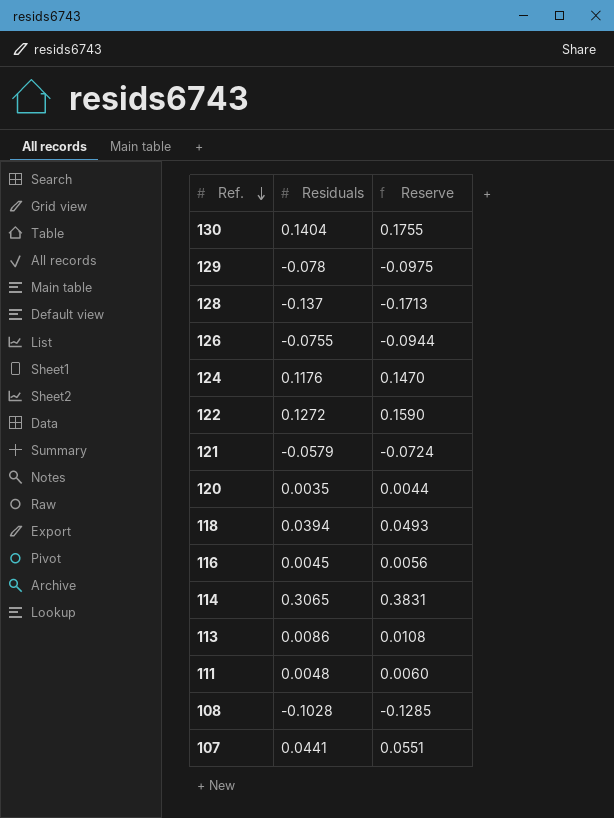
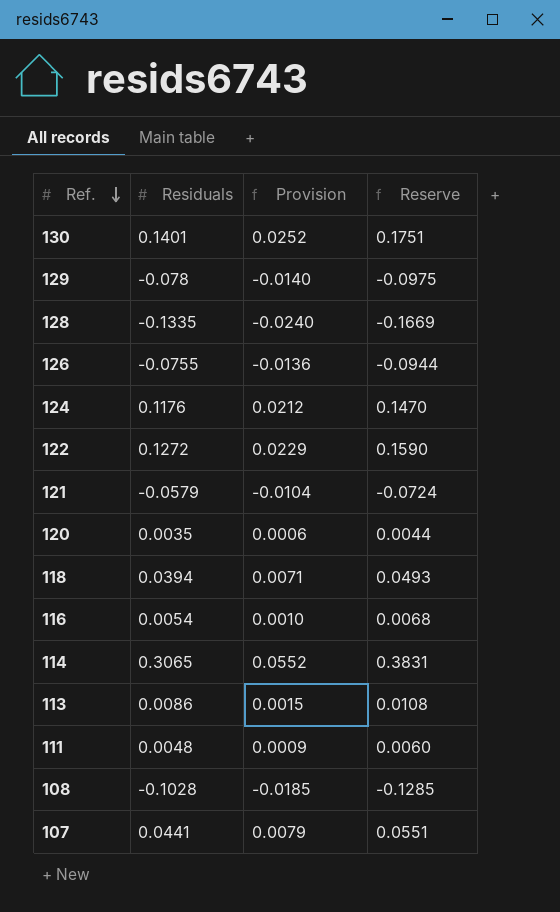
column Provision | formula: none -> [Residuals] * 0.18
130 | Residuals: 0.1404 -> 0.1401
130 | Reserve: 0.1755 -> 0.1751
128 | Residuals: -0.137 -> -0.1335
128 | Reserve: -0.1713 -> -0.1669
116 | Residuals: 0.0045 -> 0.0054
116 | Reserve: 0.0056 -> 0.0068

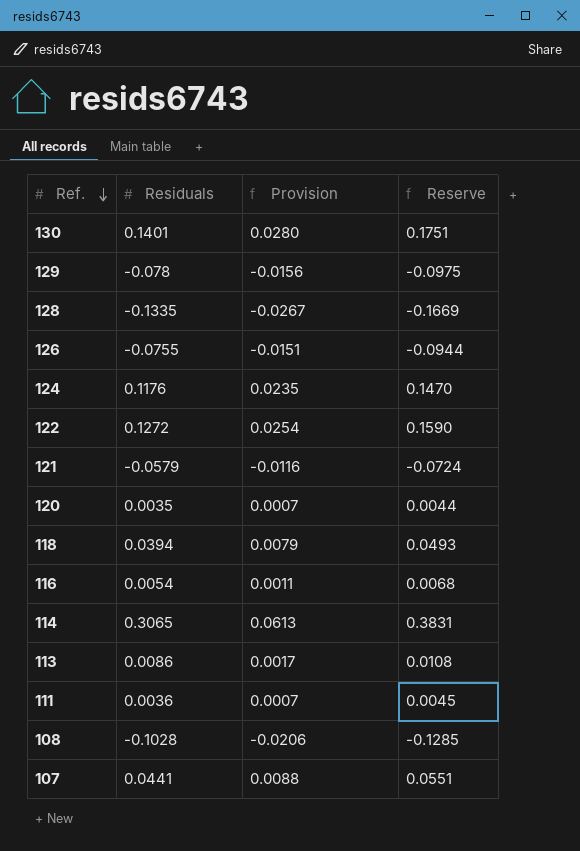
column Provision | formula: [Residuals] * 0.18 -> [Residuals] * 0.2
111 | Residuals: 0.0048 -> 0.0036
111 | Reserve: 0.0060 -> 0.0045

